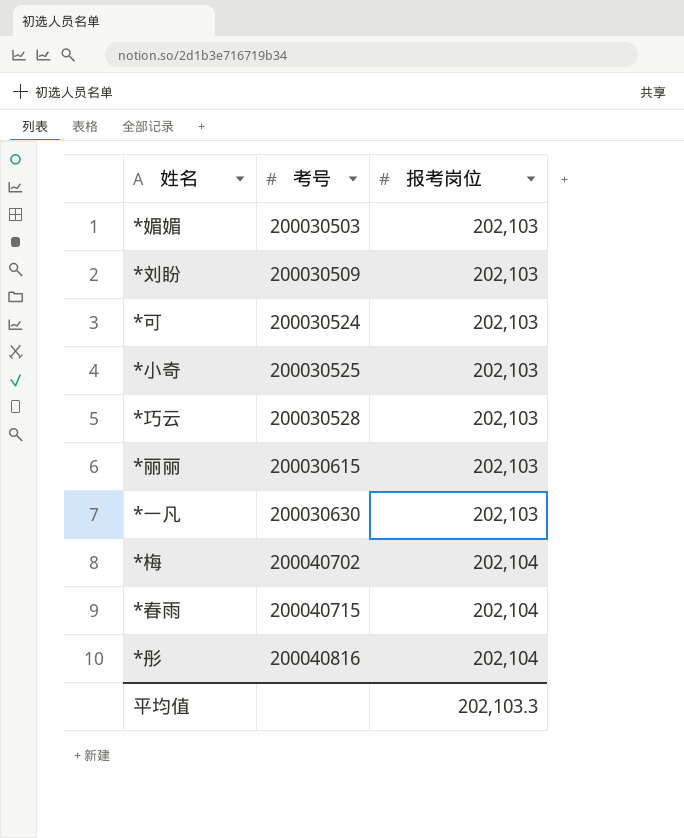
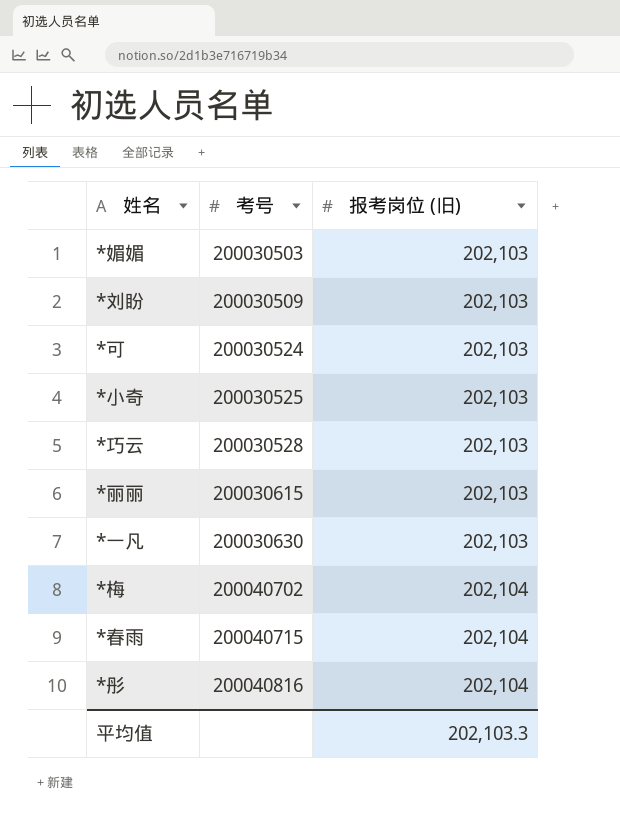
column name: 报考岗位 -> 报考岗位 (旧)

